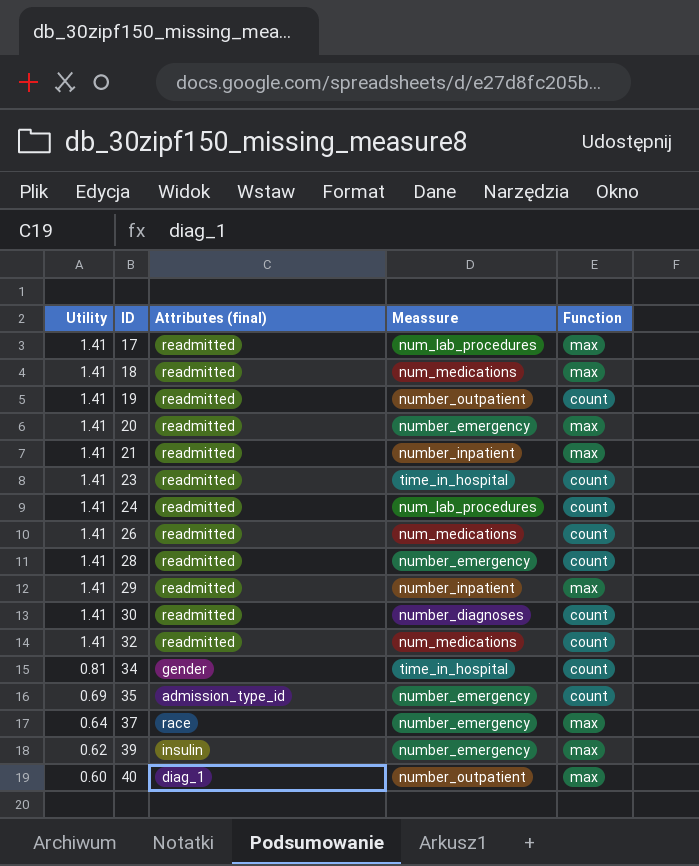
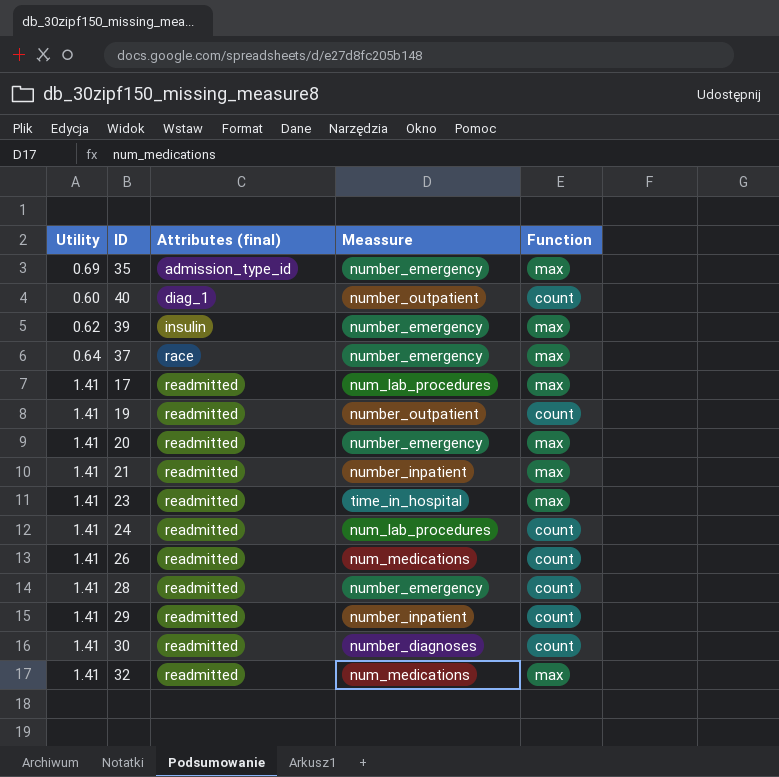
row order: Utility descending -> Attributes (final) ascending
row 18: 1.41 | readmitted | num_medications | max -> none
row 34: 0.81 | gender | time_in_hospital | count -> none
35 | Function: count -> max
40 | Function: max -> count
23 | Function: count -> max
29 | Function: max -> count
32 | Function: count -> max

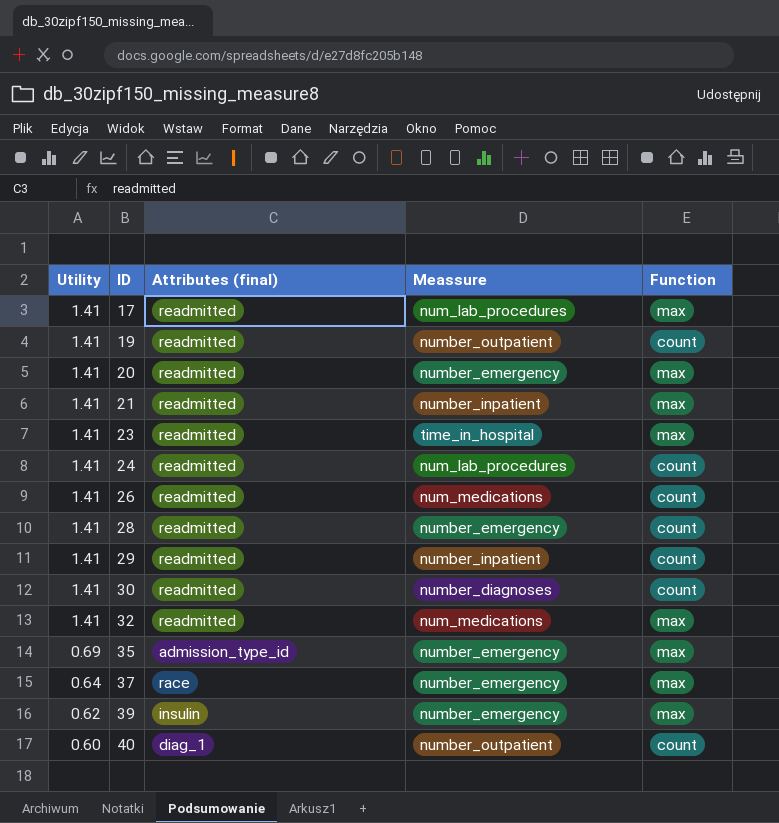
row order: Attributes (final) ascending -> Utility descending

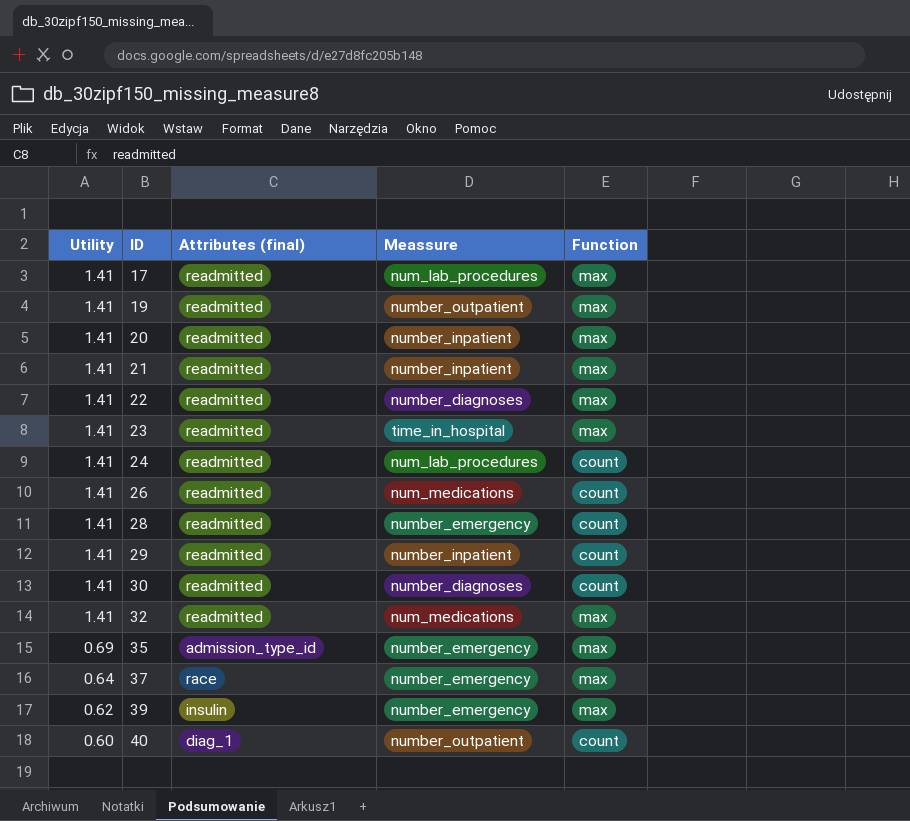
19 | Function: count -> max
20 | Meassure: number_emergency -> number_inpatient
row 22: none -> 1.41 | readmitted | number_diagnoses | max

